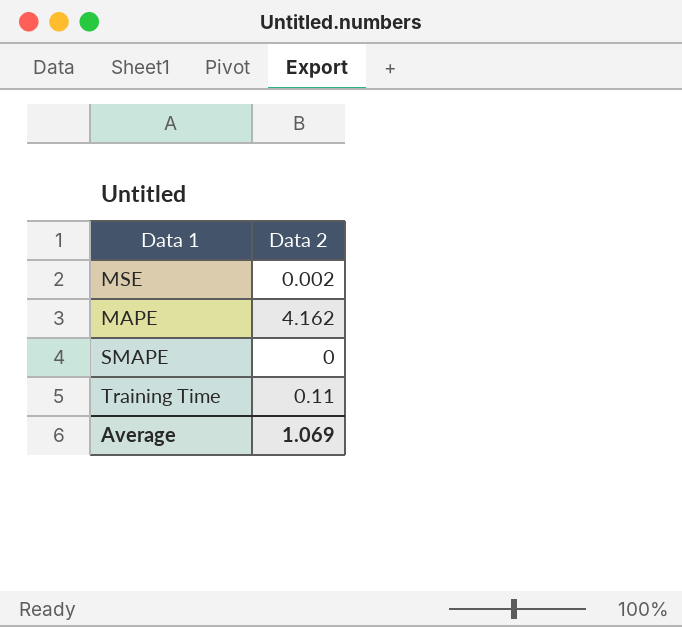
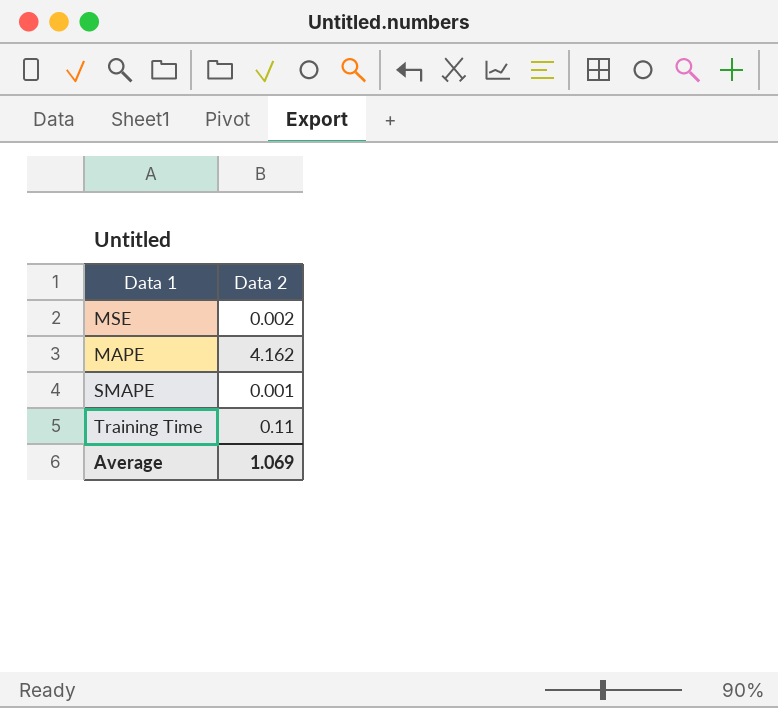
SMAPE | Data 2: 0 -> 0.001

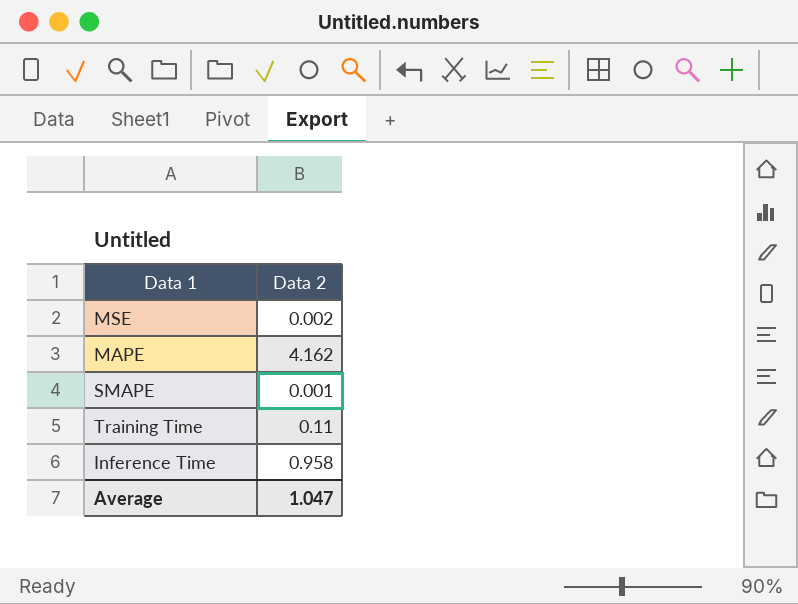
row Inference Time: none -> 0.958
Average | Data 2: 1.069 -> 1.047

